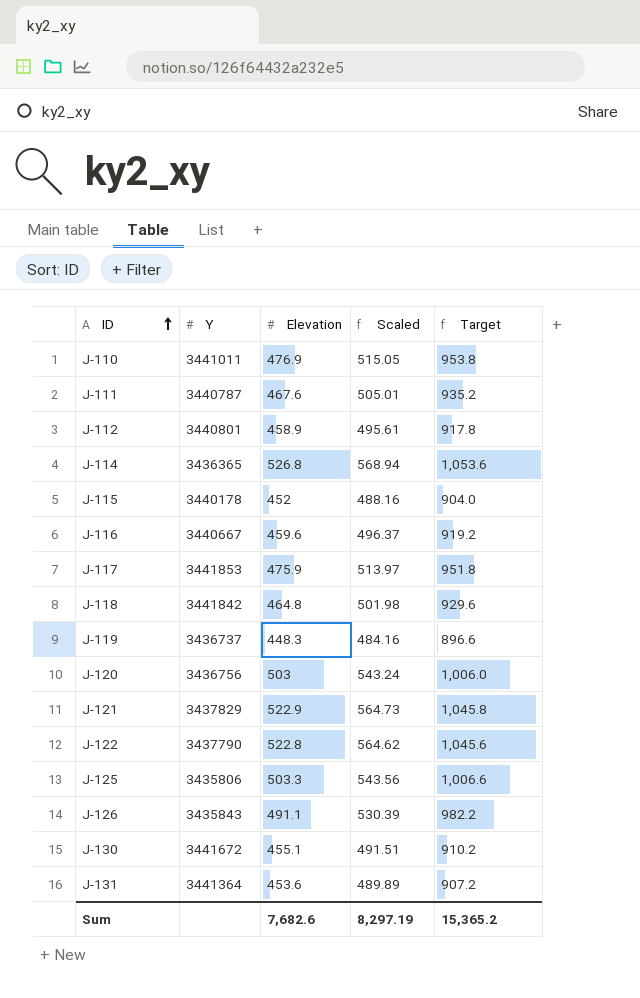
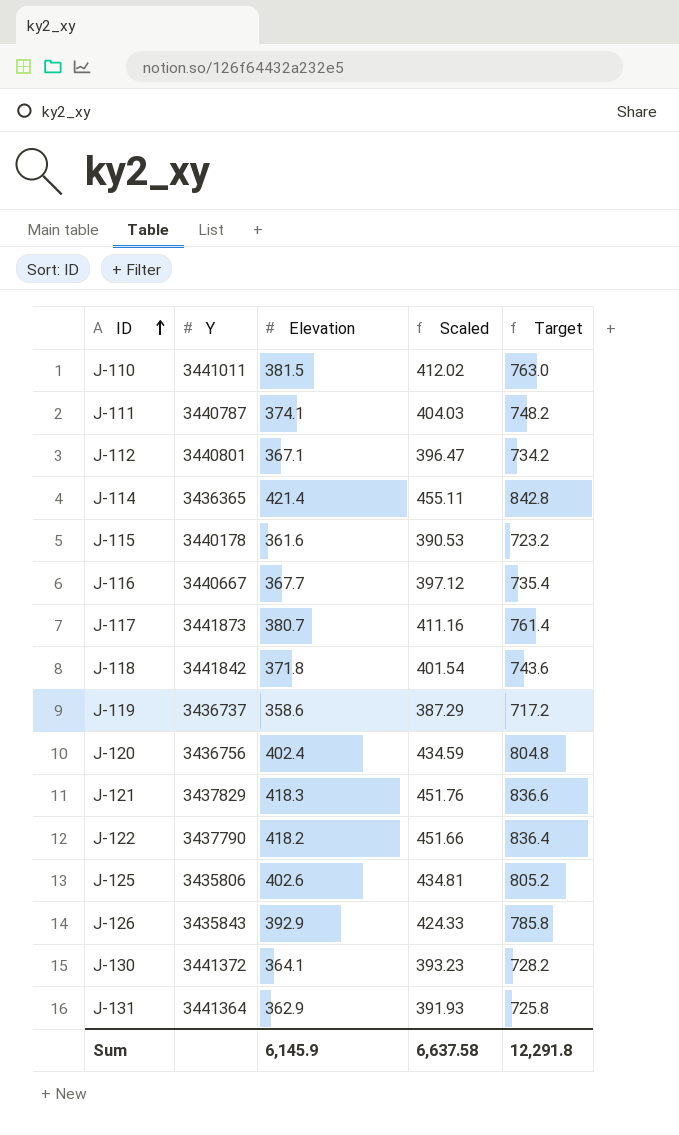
J-110 | Elevation: 476.9 -> 381.5
J-110 | Scaled: 515.05 -> 412.02
J-110 | Target: 953.8 -> 763.0
J-111 | Elevation: 467.6 -> 374.1
J-111 | Scaled: 505.01 -> 404.03
J-111 | Target: 935.2 -> 748.2
J-112 | Elevation: 458.9 -> 367.1
J-112 | Scaled: 495.61 -> 396.47
J-112 | Target: 917.8 -> 734.2
J-114 | Elevation: 526.8 -> 421.4
J-114 | Scaled: 568.94 -> 455.11
J-114 | Target: 1,053.6 -> 842.8
J-115 | Elevation: 452 -> 361.6
J-115 | Scaled: 488.16 -> 390.53
J-115 | Target: 904.0 -> 723.2
J-116 | Elevation: 459.6 -> 367.7
J-116 | Scaled: 496.37 -> 397.12
J-116 | Target: 919.2 -> 735.4
J-117 | Y: 3441853 -> 3441873
J-117 | Elevation: 475.9 -> 380.7
J-117 | Scaled: 513.97 -> 411.16
J-117 | Target: 951.8 -> 761.4
J-118 | Elevation: 464.8 -> 371.8
J-118 | Scaled: 501.98 -> 401.54
J-118 | Target: 929.6 -> 743.6
J-119 | Elevation: 448.3 -> 358.6
J-119 | Scaled: 484.16 -> 387.29
J-119 | Target: 896.6 -> 717.2
J-120 | Elevation: 503 -> 402.4
J-120 | Scaled: 543.24 -> 434.59
J-120 | Target: 1,006.0 -> 804.8
J-121 | Elevation: 522.9 -> 418.3
J-121 | Scaled: 564.73 -> 451.76
J-121 | Target: 1,045.8 -> 836.6
J-122 | Elevation: 522.8 -> 418.2
J-122 | Scaled: 564.62 -> 451.66
J-122 | Target: 1,045.6 -> 836.4
J-125 | Elevation: 503.3 -> 402.6
J-125 | Scaled: 543.56 -> 434.81
J-125 | Target: 1,006.6 -> 805.2
J-126 | Elevation: 491.1 -> 392.9
J-126 | Scaled: 530.39 -> 424.33
J-126 | Target: 982.2 -> 785.8
J-130 | Y: 3441672 -> 3441372
J-130 | Elevation: 455.1 -> 364.1
J-130 | Scaled: 491.51 -> 393.23
J-130 | Target: 910.2 -> 728.2
J-131 | Elevation: 453.6 -> 362.9
J-131 | Scaled: 489.89 -> 391.93
J-131 | Target: 907.2 -> 725.8
Sum | Elevation: 7,682.6 -> 6,145.9
Sum | Scaled: 8,297.19 -> 6,637.58
Sum | Target: 15,365.2 -> 12,291.8

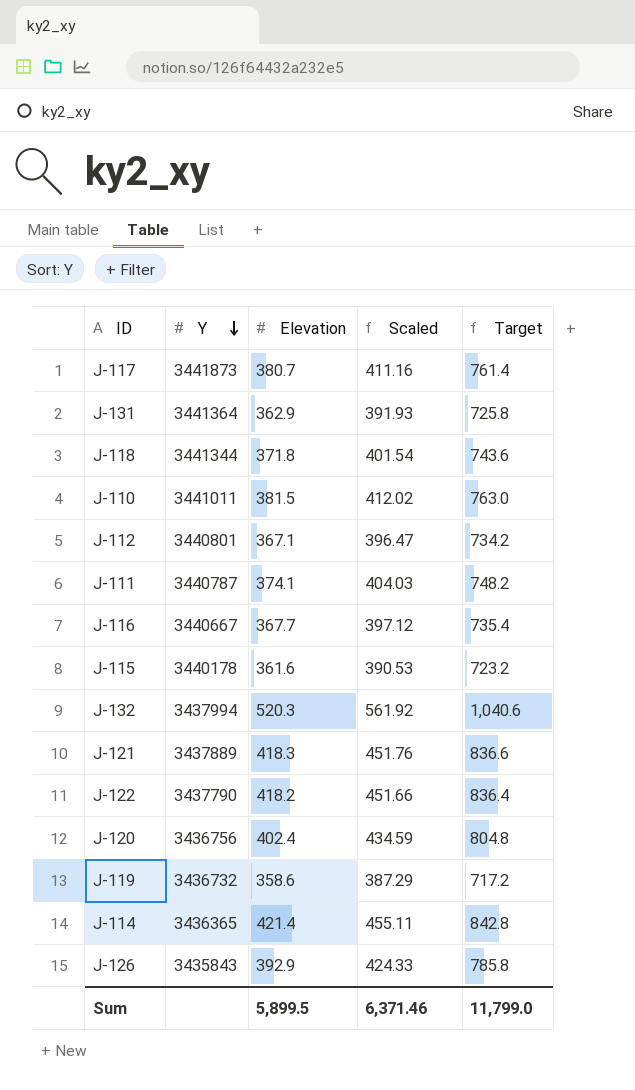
row order: ID ascending -> Y descending
row J-125: 3435806 | 402.6 | 434.81 | 805.2 -> none
row J-130: 3441372 | 364.1 | 393.23 | 728.2 -> none
J-118 | Y: 3441842 -> 3441344
row J-132: none -> 3437994 | 520.3 | 561.92 | 1,040.6
J-121 | Y: 3437829 -> 3437889
J-119 | Y: 3436737 -> 3436732
Sum | Elevation: 6,145.9 -> 5,899.5
Sum | Scaled: 6,637.58 -> 6,371.46
Sum | Target: 12,291.8 -> 11,799.0

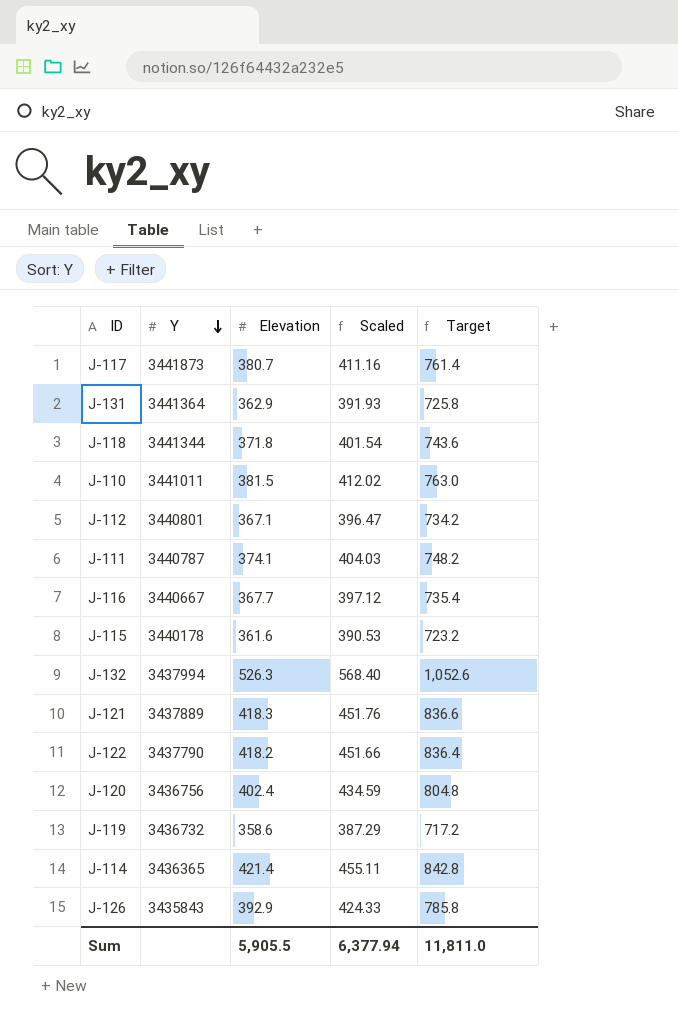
J-132 | Elevation: 520.3 -> 526.3
J-132 | Scaled: 561.92 -> 568.40
J-132 | Target: 1,040.6 -> 1,052.6
Sum | Elevation: 5,899.5 -> 5,905.5
Sum | Scaled: 6,371.46 -> 6,377.94
Sum | Target: 11,799.0 -> 11,811.0

